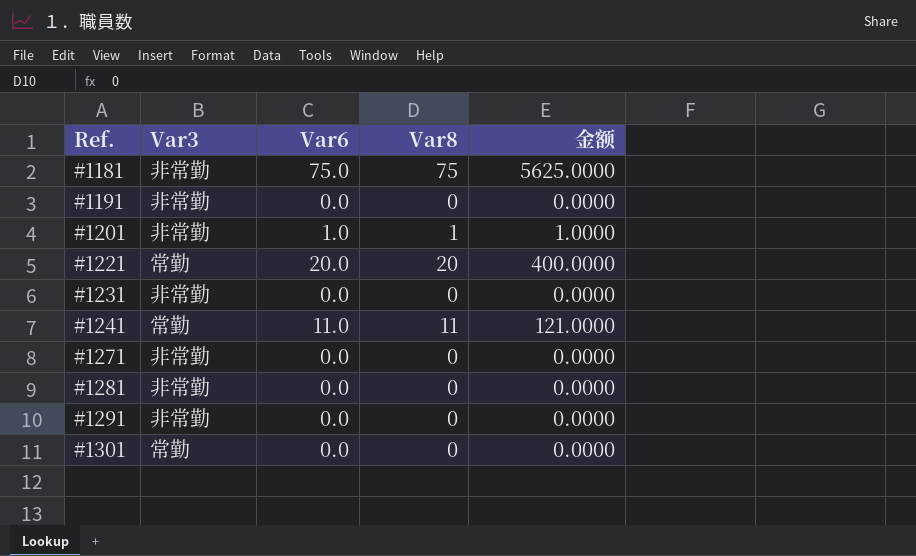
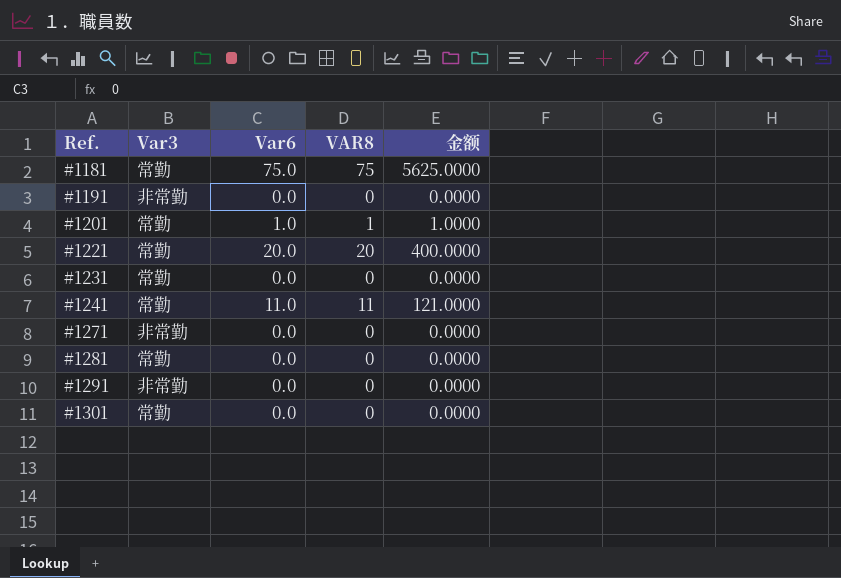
column name: Var8 -> VAR8
#1181 | Var3: 非常勤 -> 常勤
#1201 | Var3: 非常勤 -> 常勤
#1231 | Var3: 非常勤 -> 常勤
#1281 | Var3: 非常勤 -> 常勤

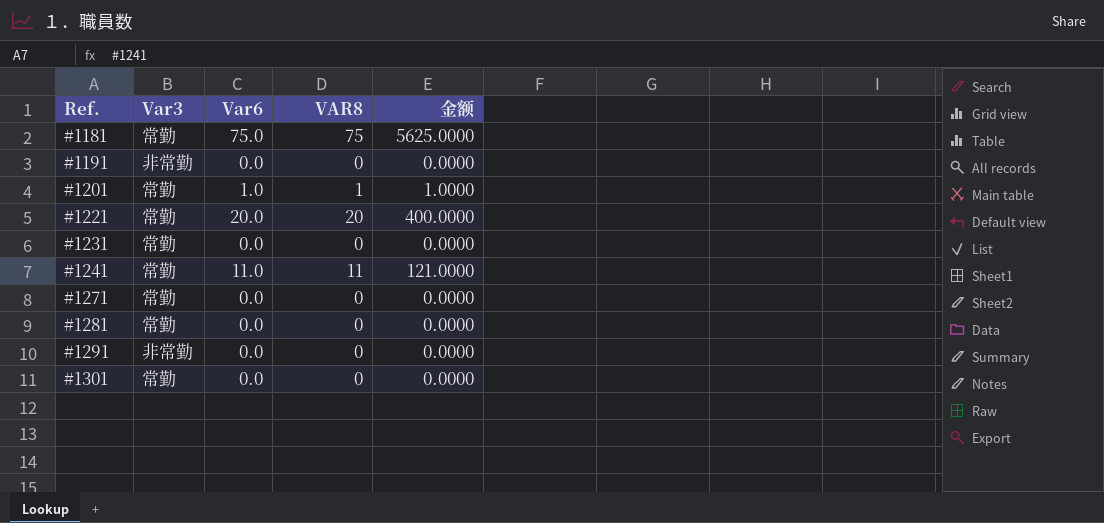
#1271 | Var3: 非常勤 -> 常勤

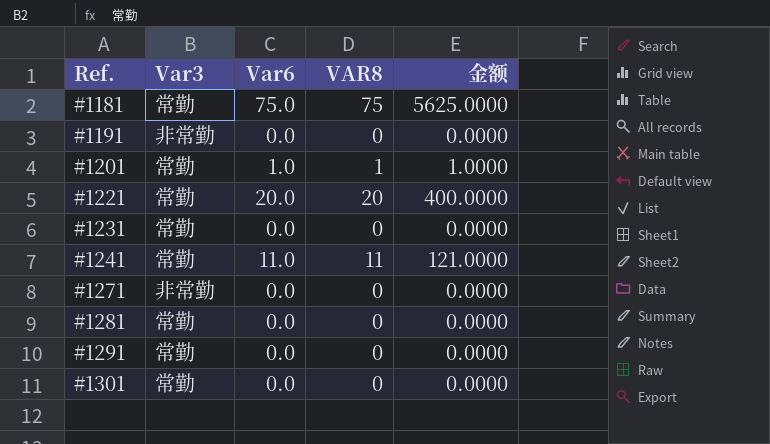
#1271 | Var3: 常勤 -> 非常勤
#1291 | Var3: 非常勤 -> 常勤

